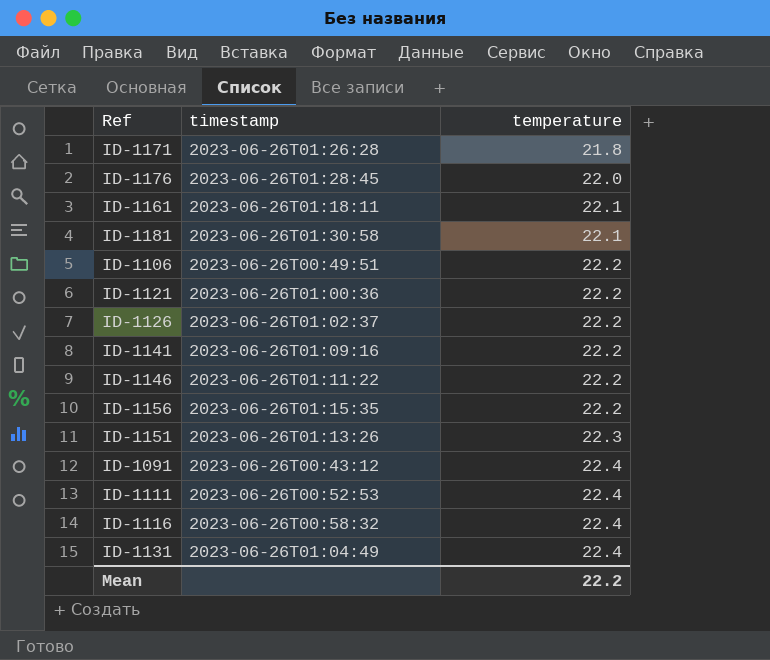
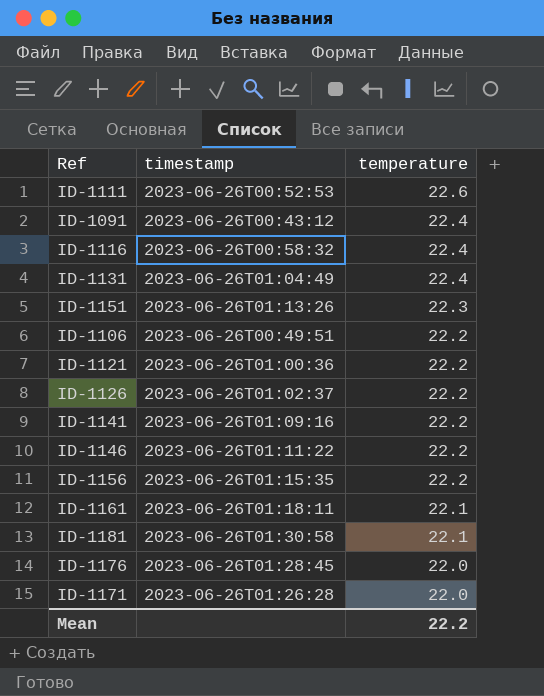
row order: temperature ascending -> temperature descending
ID-1111 | temperature: 22.4 -> 22.6
ID-1171 | temperature: 21.8 -> 22.0

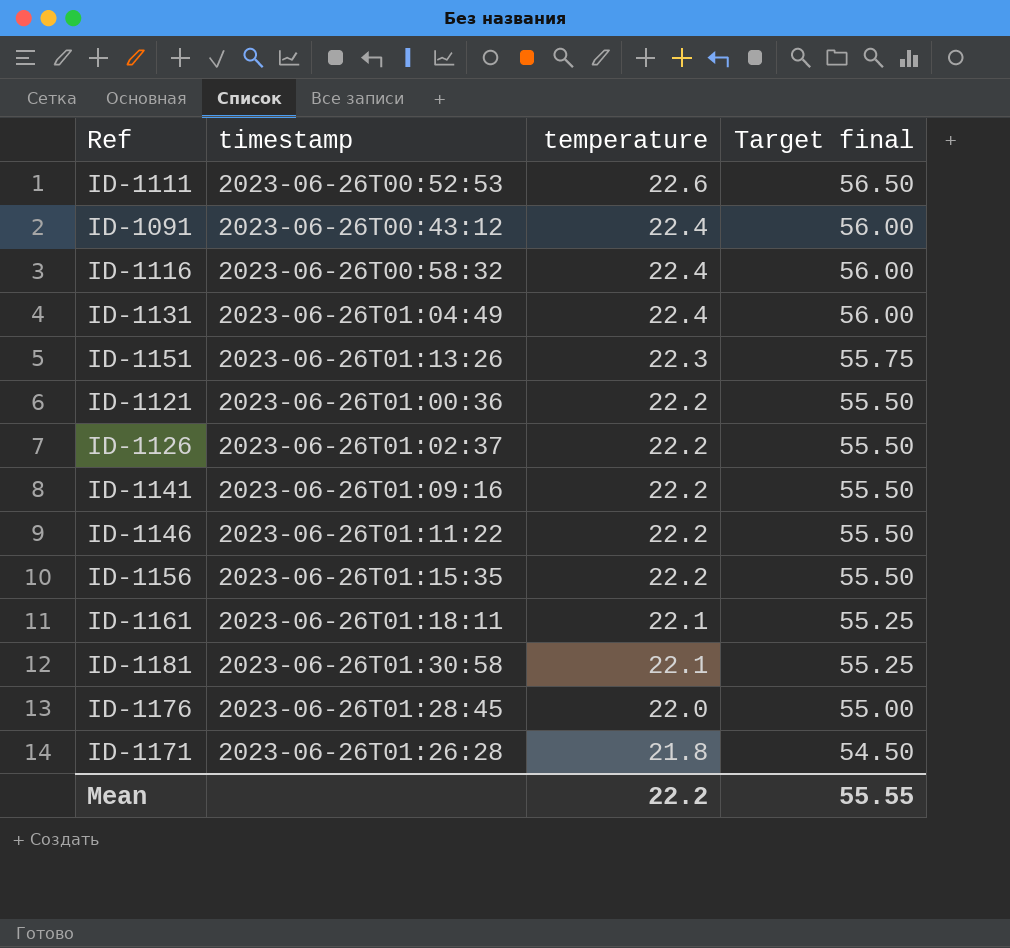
column Target final | formula: none -> [temperature] * 2.5
row ID-1106: 2023-06-26T00:49:51 | 22.2 -> none
ID-1171 | temperature: 22.0 -> 21.8

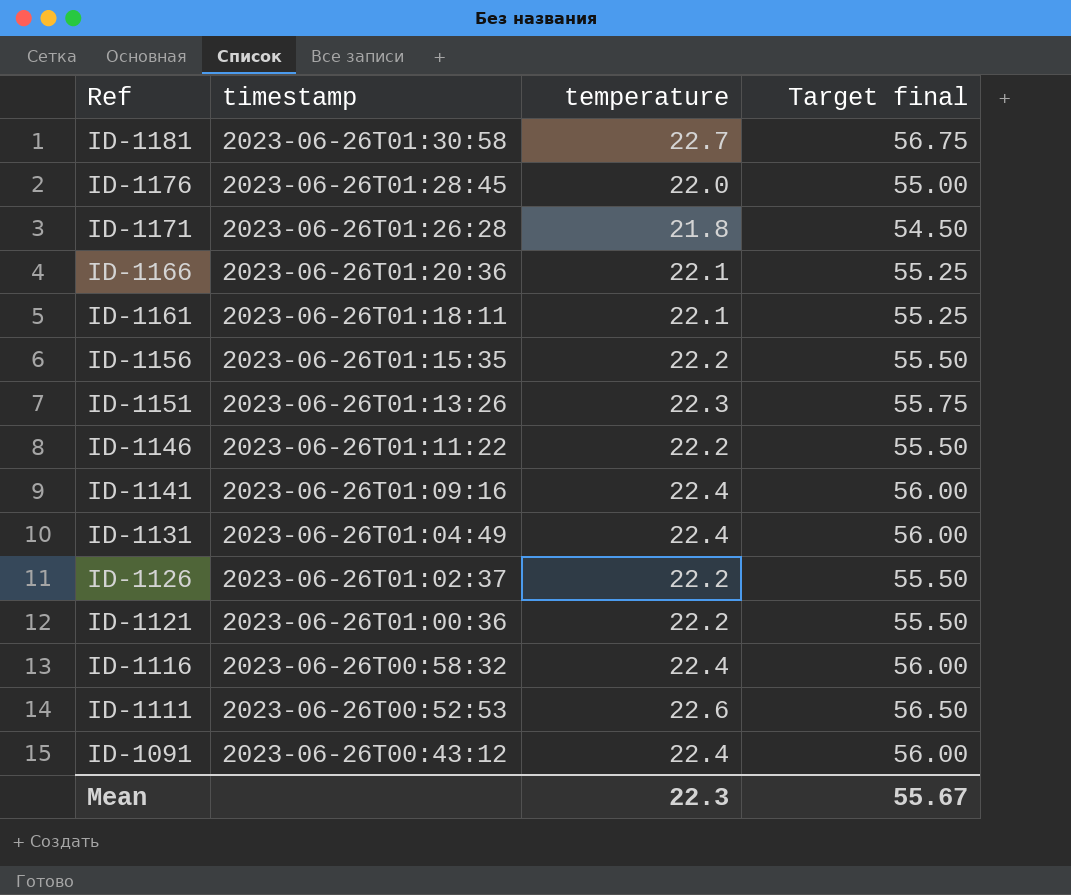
row order: temperature descending -> Ref descending
ID-1181 | temperature: 22.1 -> 22.7
ID-1181 | Target final: 55.25 -> 56.75
row ID-1166: none -> 2023-06-26T01:20:36 | 22.1 | 55.25
ID-1141 | temperature: 22.2 -> 22.4
ID-1141 | Target final: 55.50 -> 56.00
Mean | temperature: 22.2 -> 22.3
Mean | Target final: 55.55 -> 55.67

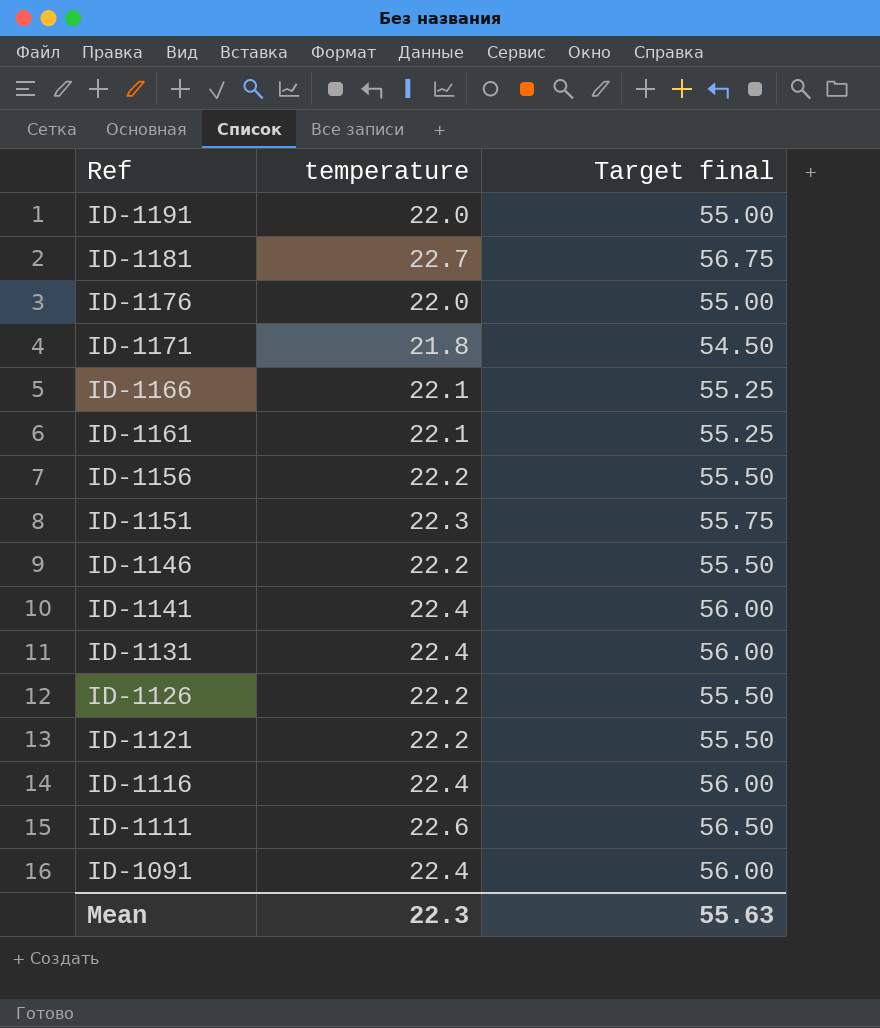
column timestamp | position: 2 -> none
row ID-1191: none -> 22.0 | 55.00
Mean | Target final: 55.67 -> 55.63

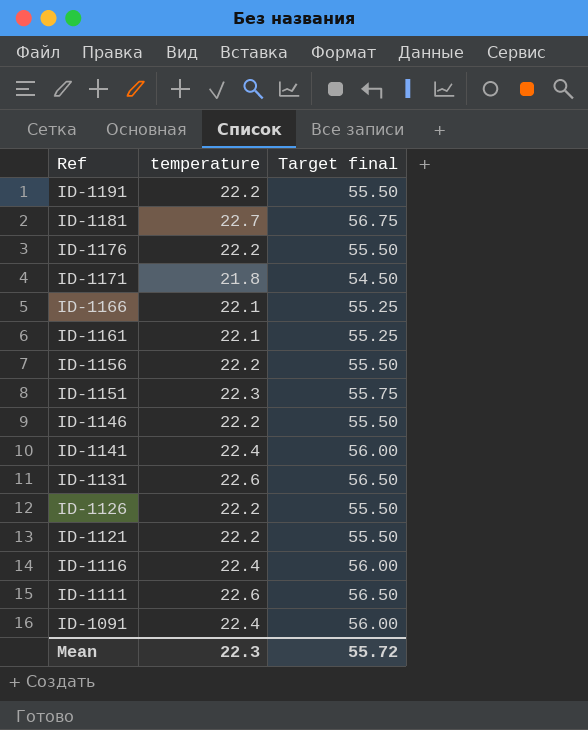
ID-1191 | temperature: 22.0 -> 22.2
ID-1191 | Target final: 55.00 -> 55.50
ID-1176 | temperature: 22.0 -> 22.2
ID-1176 | Target final: 55.00 -> 55.50
ID-1131 | temperature: 22.4 -> 22.6
ID-1131 | Target final: 56.00 -> 56.50
Mean | Target final: 55.63 -> 55.72

